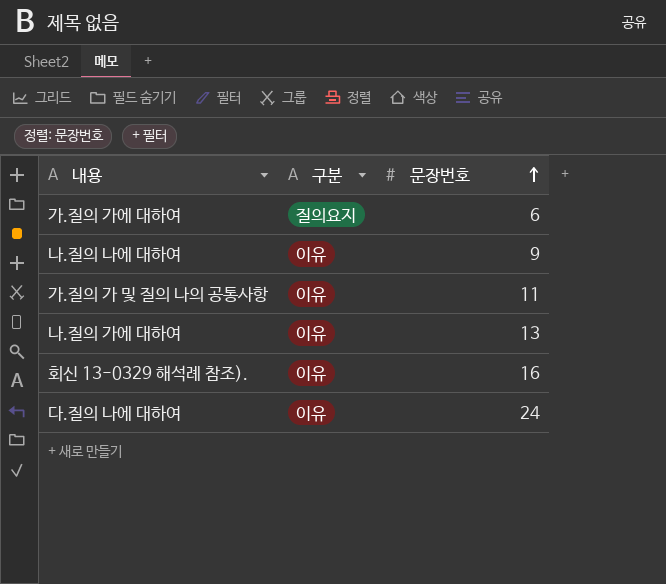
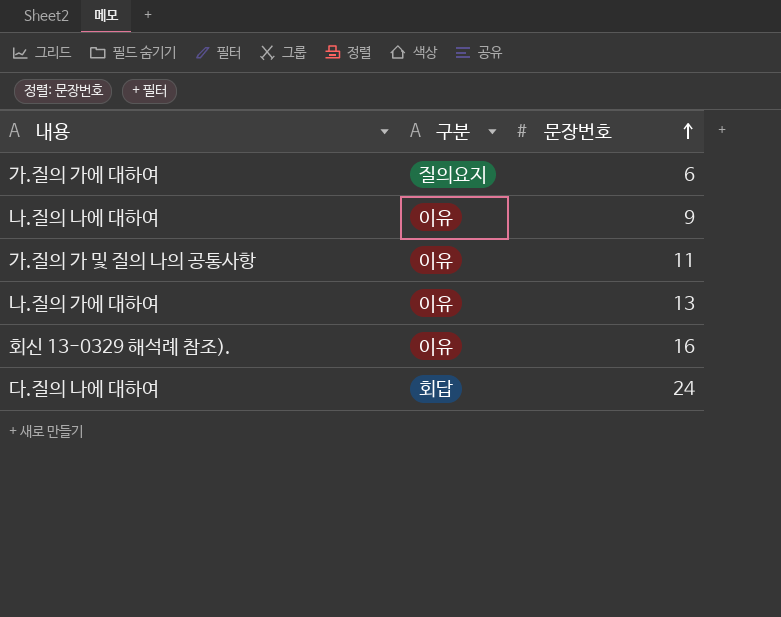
다.질의 나에 대하여 | 구분: 이유 -> 회답

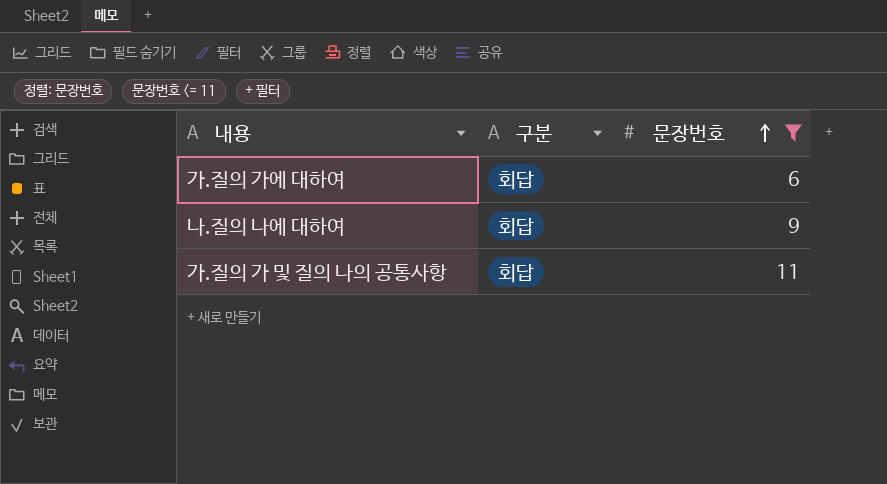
filter: none -> 문장번호 <= 11
가.질의 가에 대하여 | 구분: 질의요지 -> 회답
나.질의 나에 대하여 | 구분: 이유 -> 회답
가.질의 가 및 질의 나의 공통사항 | 구분: 이유 -> 회답

